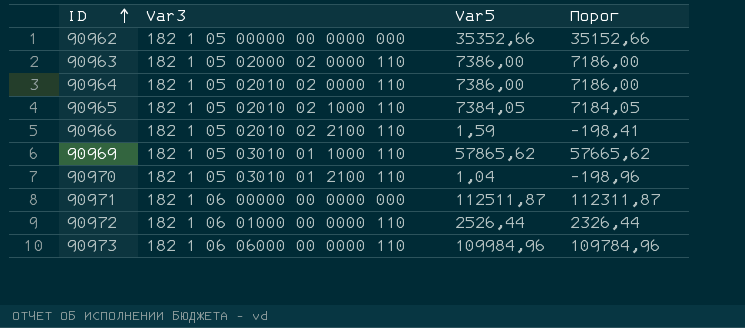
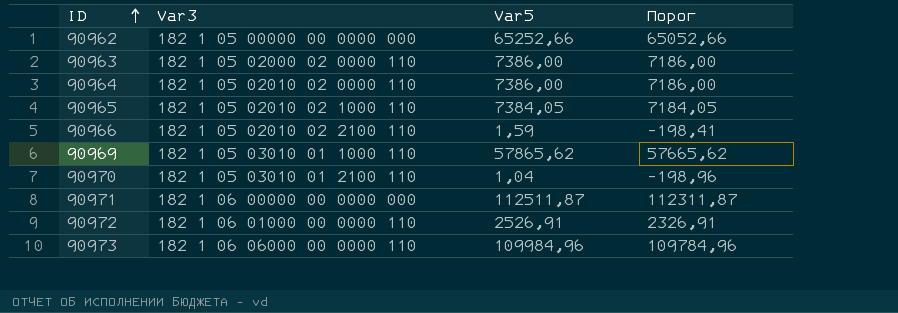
90962 | Var5: 35352,66 -> 65252,66
90962 | Порог: 35152,66 -> 65052,66
90972 | Var5: 2526,44 -> 2526,91
90972 | Порог: 2326,44 -> 2326,91

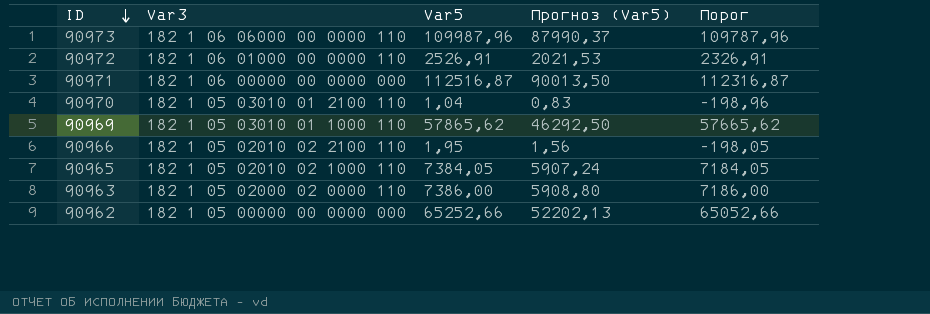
row order: ID ascending -> ID descending
column Прогноз (Var5) | formula: none -> [Var5] * 0,8
row 90964: 182 1 05 02010 02 0000 110 | 7386,00 | 7186,00 -> none
90973 | Var5: 109984,96 -> 109987,96
90973 | Порог: 109784,96 -> 109787,96
90971 | Var5: 112511,87 -> 112516,87
90971 | Порог: 112311,87 -> 112316,87
90966 | Var5: 1,59 -> 1,95
90966 | Порог: -198,41 -> -198,05

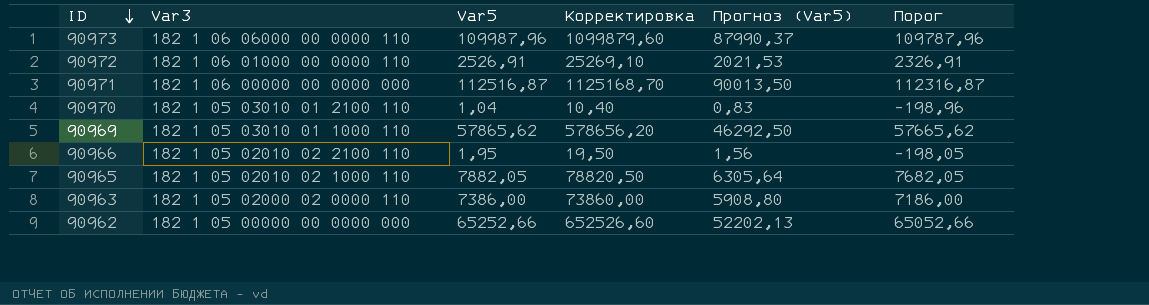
column Корректировка | formula: none -> [Var5] * 10
90965 | Var5: 7384,05 -> 7882,05
90965 | Прогноз (Var5): 5907,24 -> 6305,64
90965 | Порог: 7184,05 -> 7682,05

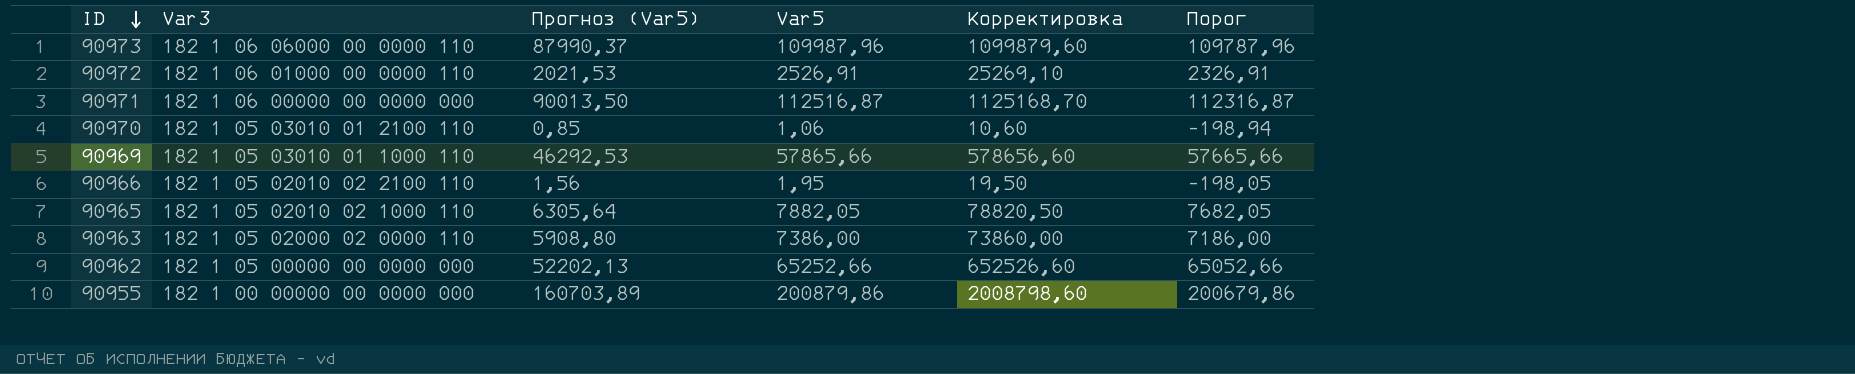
column Прогноз (Var5) | position: 5 -> 3
90970 | Прогноз (Var5): 0,83 -> 0,85
90970 | Var5: 1,04 -> 1,06
90970 | Корректировка: 10,40 -> 10,60
90970 | Порог: -198,96 -> -198,94
90969 | Прогноз (Var5): 46292,50 -> 46292,53
90969 | Var5: 57865,62 -> 57865,66
90969 | Корректировка: 578656,20 -> 578656,60
90969 | Порог: 57665,62 -> 57665,66
row 90955: none -> 182 1 00 00000 00 0000 000 | 160703,89 | 200879,86 | 2008798,60 | 200679,86

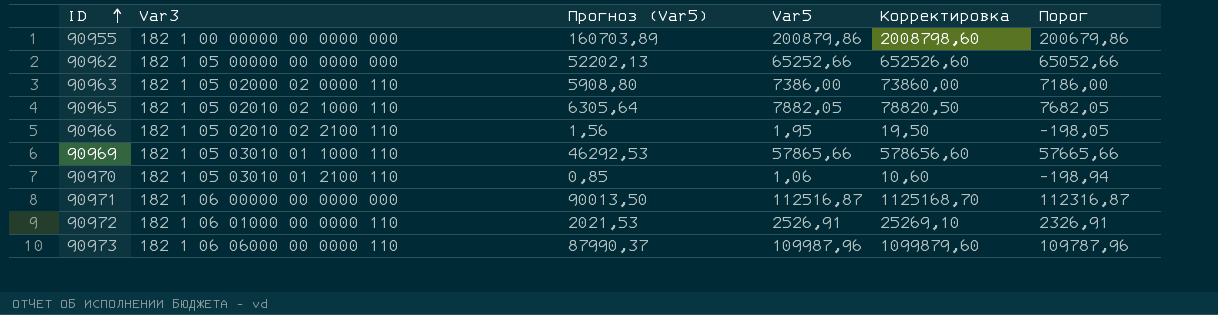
row order: ID descending -> ID ascending

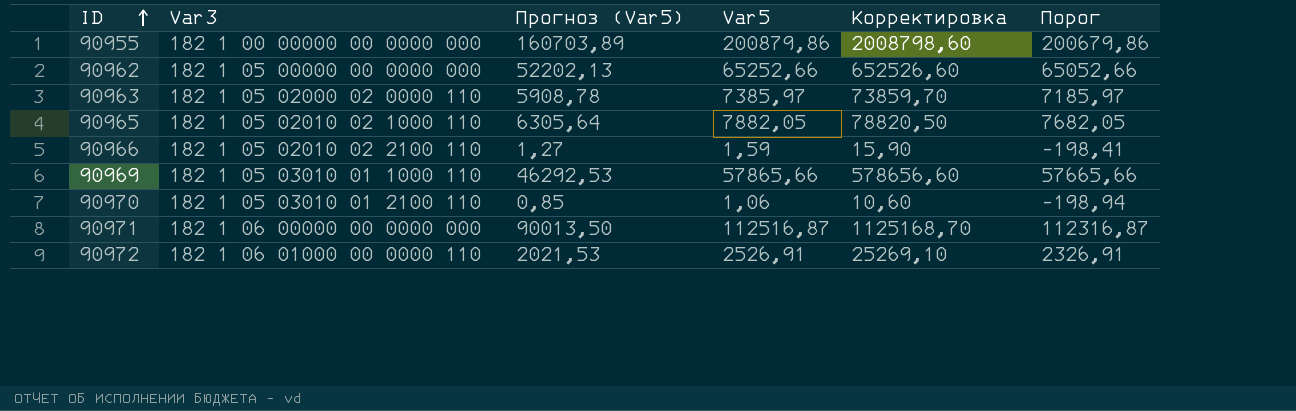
row 90973: 182 1 06 06000 00 0000 110 | 87990,37 | 109987,96 | 1099879,60 | 109787,96 -> none
90963 | Прогноз (Var5): 5908,80 -> 5908,78
90963 | Var5: 7386,00 -> 7385,97
90963 | Корректировка: 73860,00 -> 73859,70
90963 | Порог: 7186,00 -> 7185,97
90966 | Прогноз (Var5): 1,56 -> 1,27
90966 | Var5: 1,95 -> 1,59
90966 | Корректировка: 19,50 -> 15,90
90966 | Порог: -198,05 -> -198,41

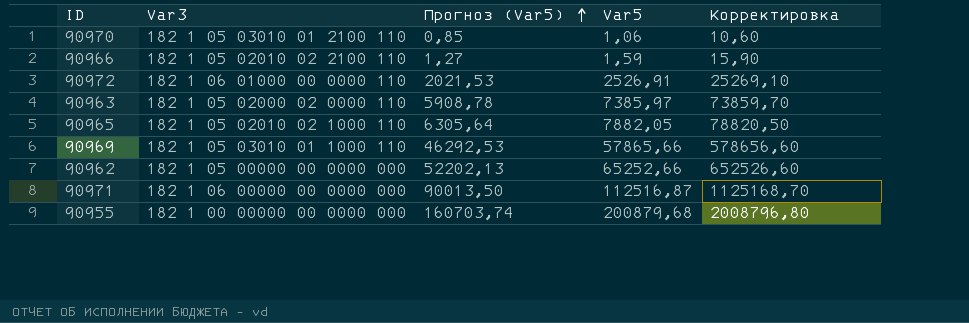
row order: ID ascending -> Прогноз (Var5) ascending
column Порог | formula: [Var5] - 200 -> none
90955 | Прогноз (Var5): 160703,89 -> 160703,74
90955 | Var5: 200879,86 -> 200879,68
90955 | Корректировка: 2008798,60 -> 2008796,80

